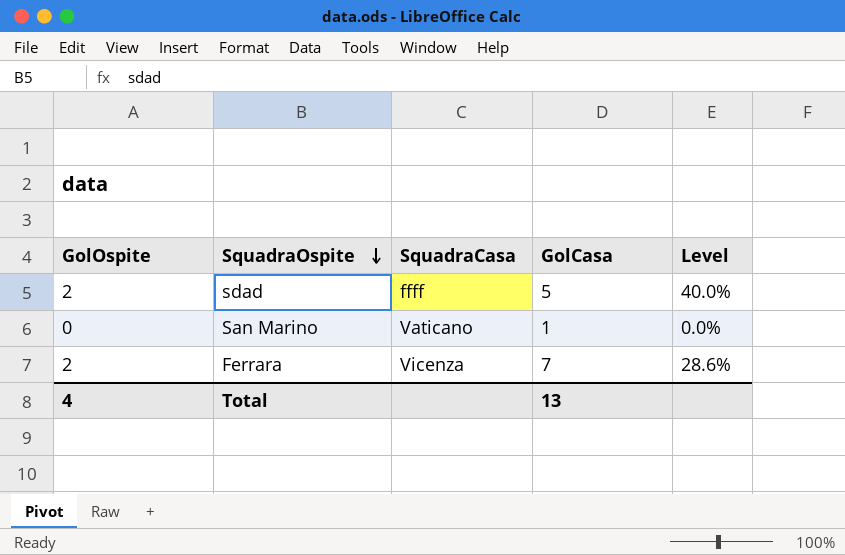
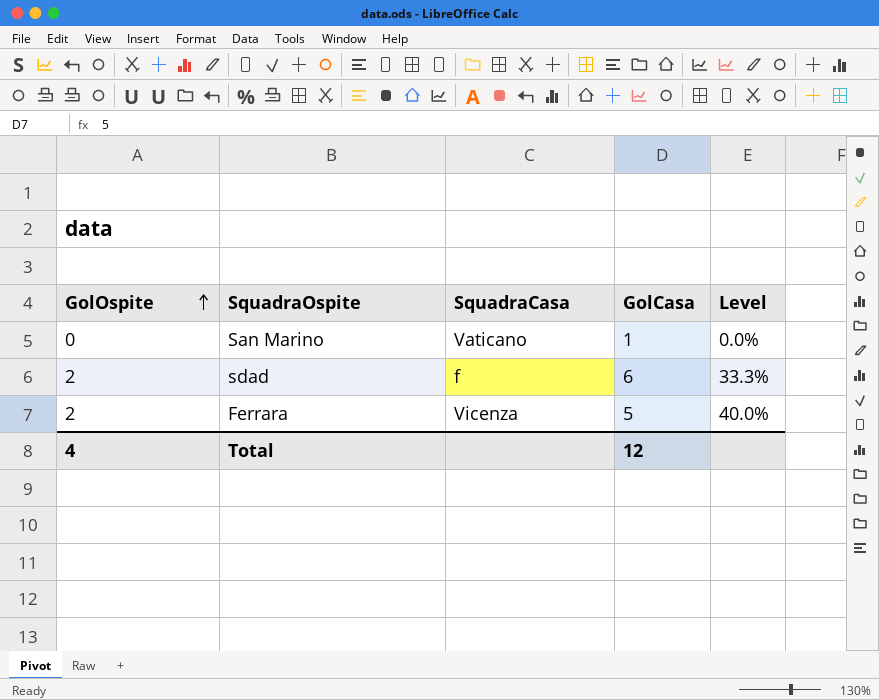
row order: SquadraOspite descending -> GolOspite ascending
sdad | SquadraCasa: ffff -> f
sdad | GolCasa: 5 -> 6
sdad | Level: 40.0% -> 33.3%
Ferrara | GolCasa: 7 -> 5
Ferrara | Level: 28.6% -> 40.0%
Total | GolCasa: 13 -> 12

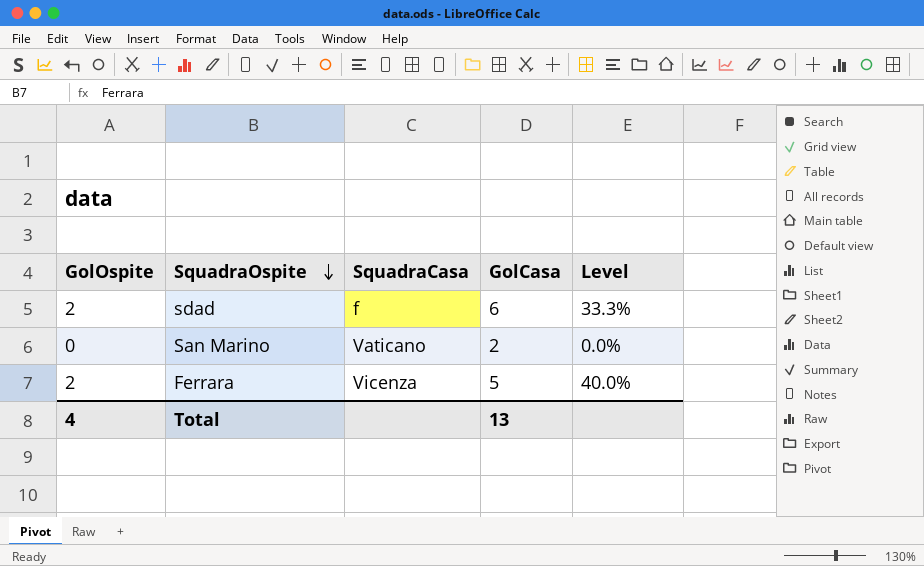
row order: GolOspite ascending -> SquadraOspite descending
San Marino | GolCasa: 1 -> 2
Total | GolCasa: 12 -> 13

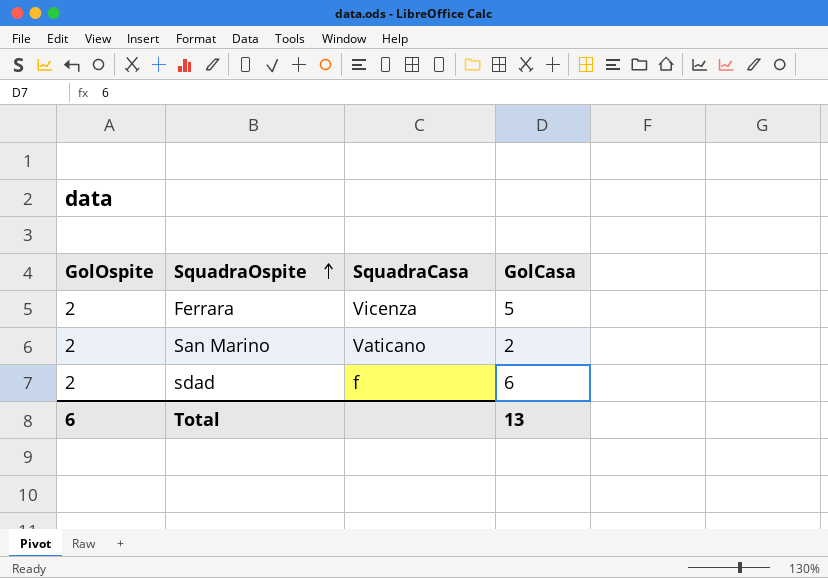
row order: SquadraOspite descending -> SquadraOspite ascending
column Level | formula: [GolOspite] / [GolCasa] -> none
San Marino | GolOspite: 0 -> 2
Total | GolOspite: 4 -> 6

